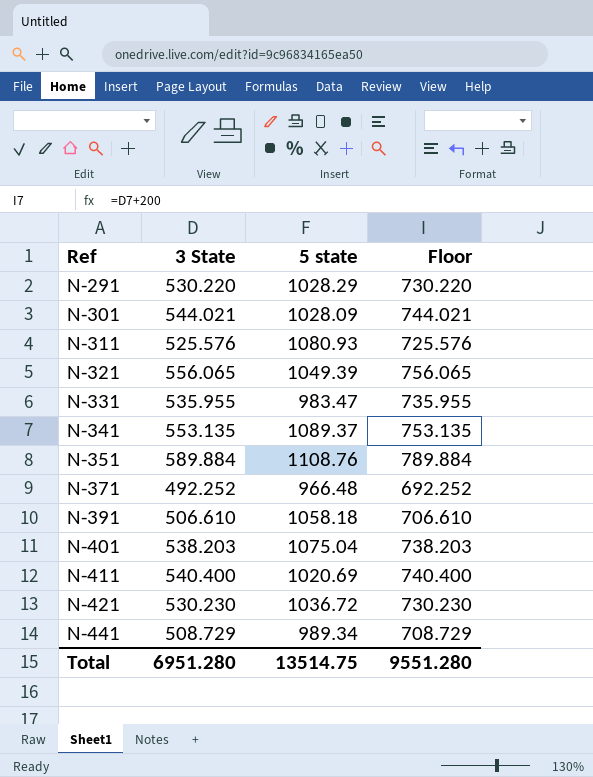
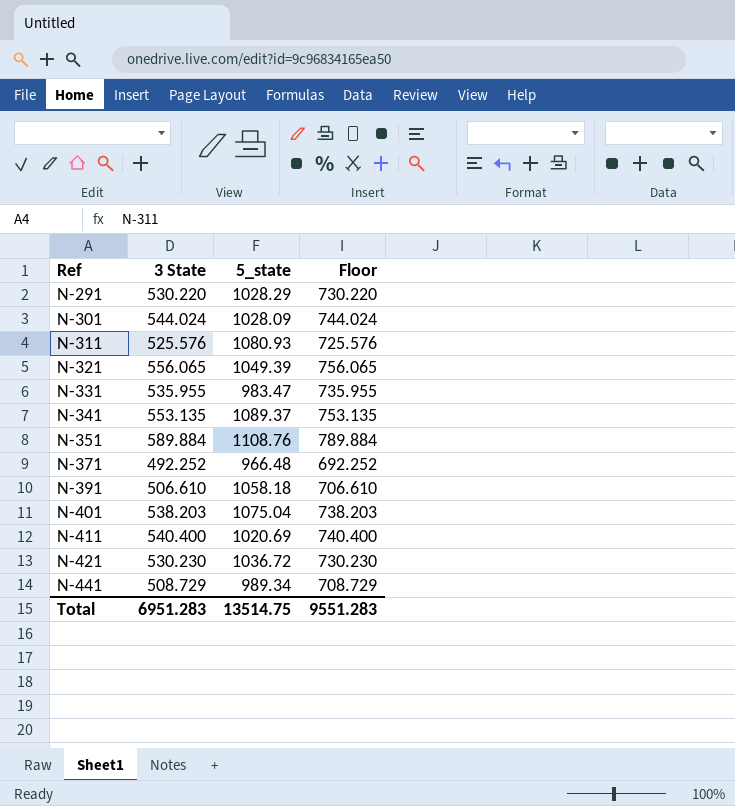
column name: 5 state -> 5_state
N-301 | 3 State: 544.021 -> 544.024
N-301 | Floor: 744.021 -> 744.024
Total | 3 State: 6951.280 -> 6951.283
Total | Floor: 9551.280 -> 9551.283

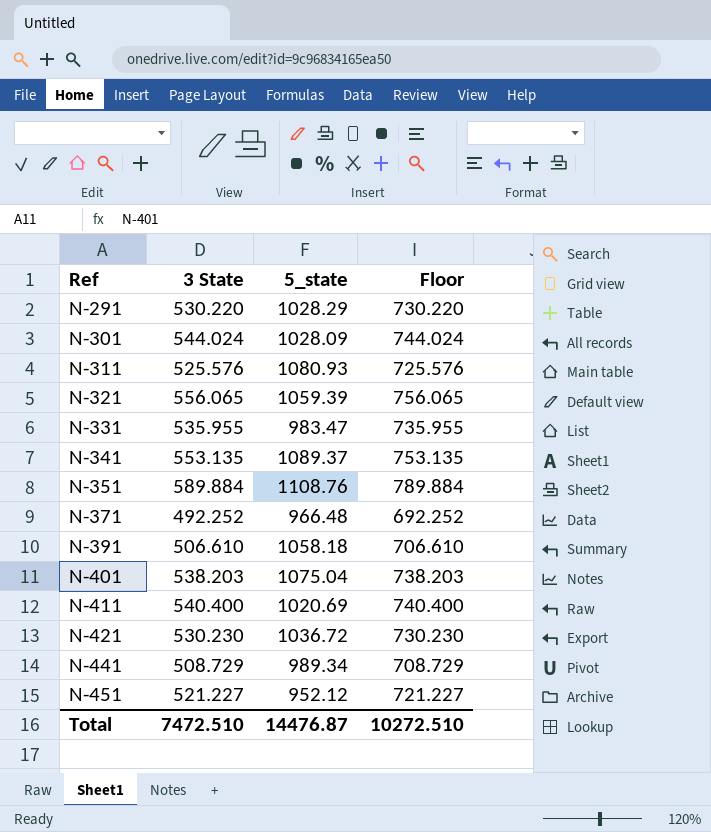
N-321 | 5_state: 1049.39 -> 1059.39
row N-451: none -> 521.227 | 952.12 | 721.227
Total | 3 State: 6951.283 -> 7472.510
Total | 5_state: 13514.75 -> 14476.87
Total | Floor: 9551.283 -> 10272.510

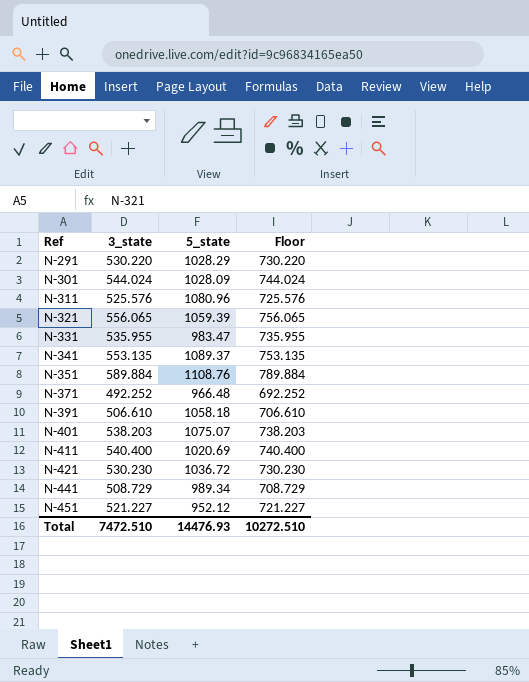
column name: 3 State -> 3_state
N-311 | 5_state: 1080.93 -> 1080.96
N-401 | 5_state: 1075.04 -> 1075.07
Total | 5_state: 14476.87 -> 14476.93

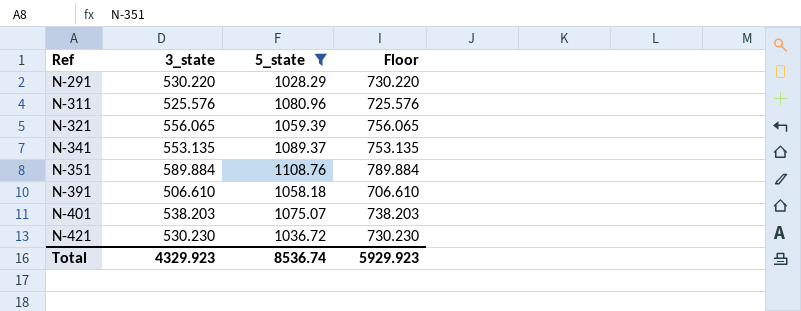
filter: none -> 5_state >= 1028.29
Total | 3_state: 7472.510 -> 4329.923
Total | 5_state: 14476.93 -> 8536.74
Total | Floor: 10272.510 -> 5929.923

